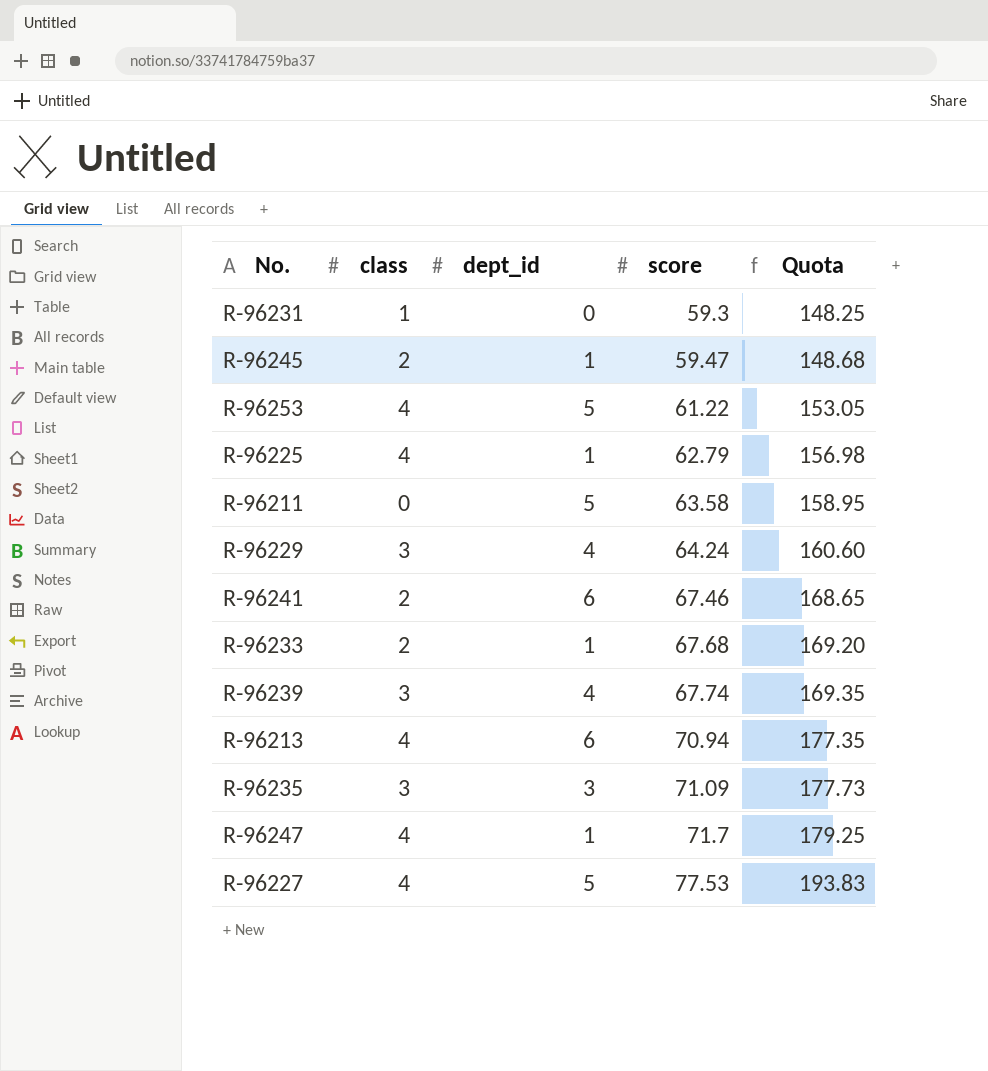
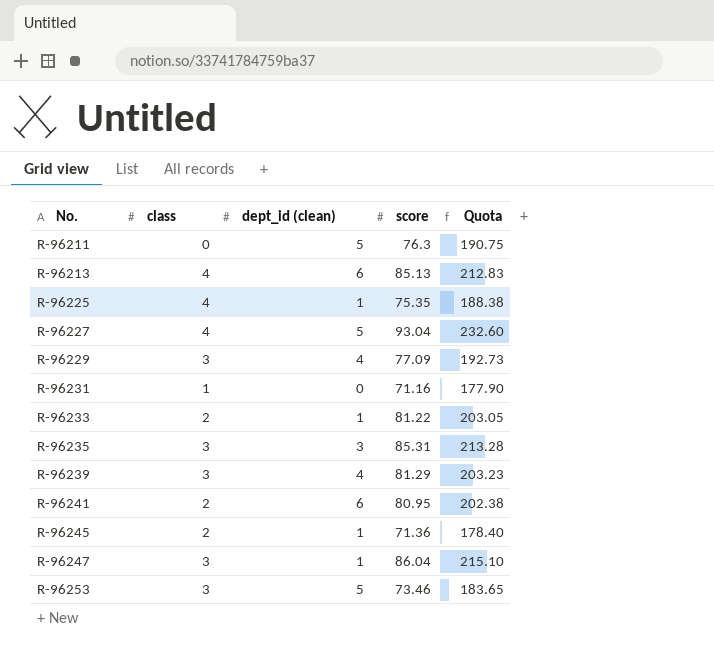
row order: score ascending -> No. ascending
column name: dept_id -> dept_id (clean)
R-96211 | score: 63.58 -> 76.3
R-96211 | Quota: 158.95 -> 190.75
R-96213 | score: 70.94 -> 85.13
R-96213 | Quota: 177.35 -> 212.83
R-96225 | score: 62.79 -> 75.35
R-96225 | Quota: 156.98 -> 188.38
R-96227 | score: 77.53 -> 93.04
R-96227 | Quota: 193.83 -> 232.60
R-96229 | score: 64.24 -> 77.09
R-96229 | Quota: 160.60 -> 192.73
R-96231 | score: 59.3 -> 71.16
R-96231 | Quota: 148.25 -> 177.90
R-96233 | score: 67.68 -> 81.22
R-96233 | Quota: 169.20 -> 203.05
R-96235 | score: 71.09 -> 85.31
R-96235 | Quota: 177.73 -> 213.28
R-96239 | score: 67.74 -> 81.29
R-96239 | Quota: 169.35 -> 203.23
R-96241 | score: 67.46 -> 80.95
R-96241 | Quota: 168.65 -> 202.38
R-96245 | score: 59.47 -> 71.36
R-96245 | Quota: 148.68 -> 178.40
R-96247 | class: 4 -> 3
R-96247 | score: 71.7 -> 86.04
R-96247 | Quota: 179.25 -> 215.10
R-96253 | class: 4 -> 3
R-96253 | score: 61.22 -> 73.46
R-96253 | Quota: 153.05 -> 183.65

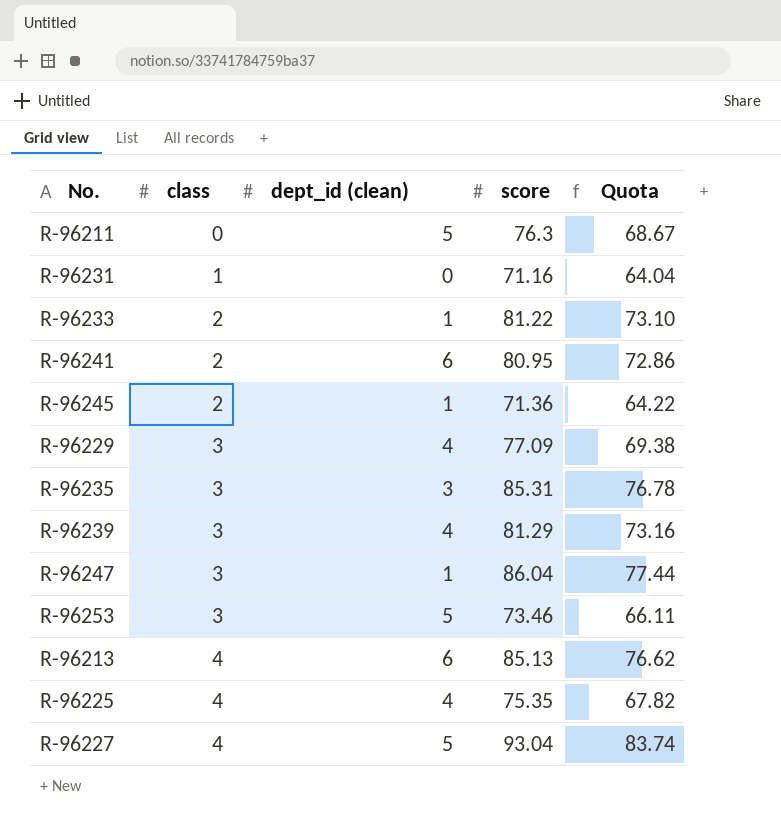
row order: No. ascending -> class ascending
column Quota | formula: [score] * 2.5 -> [score] * 0.9
R-96225 | dept_id (clean): 1 -> 4

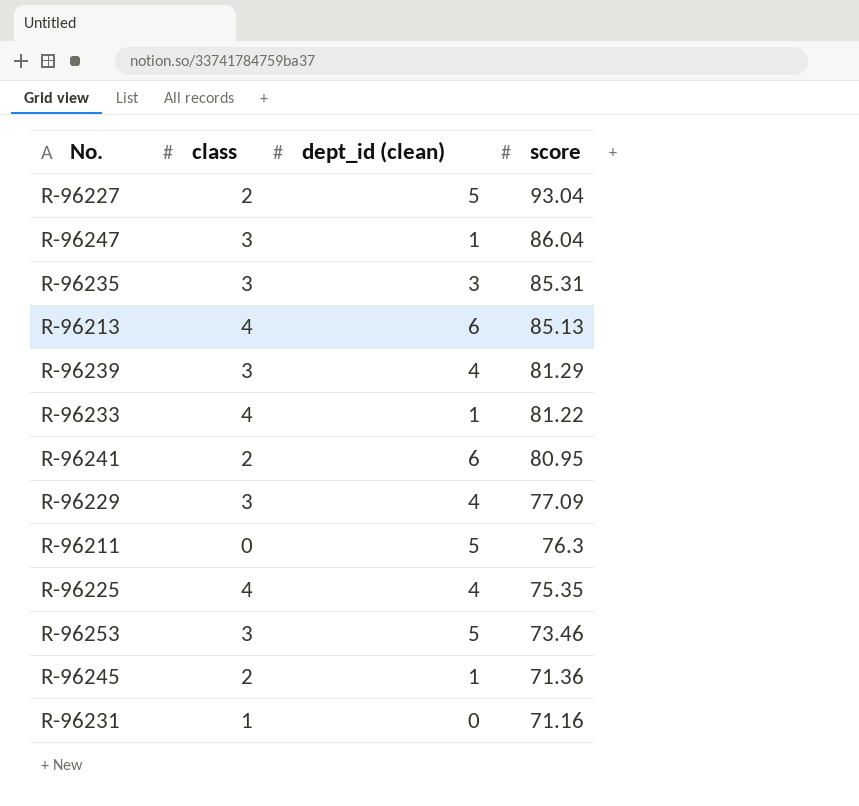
row order: class ascending -> score descending
column Quota | formula: [score] * 0.9 -> none
R-96227 | class: 4 -> 2
R-96233 | class: 2 -> 4

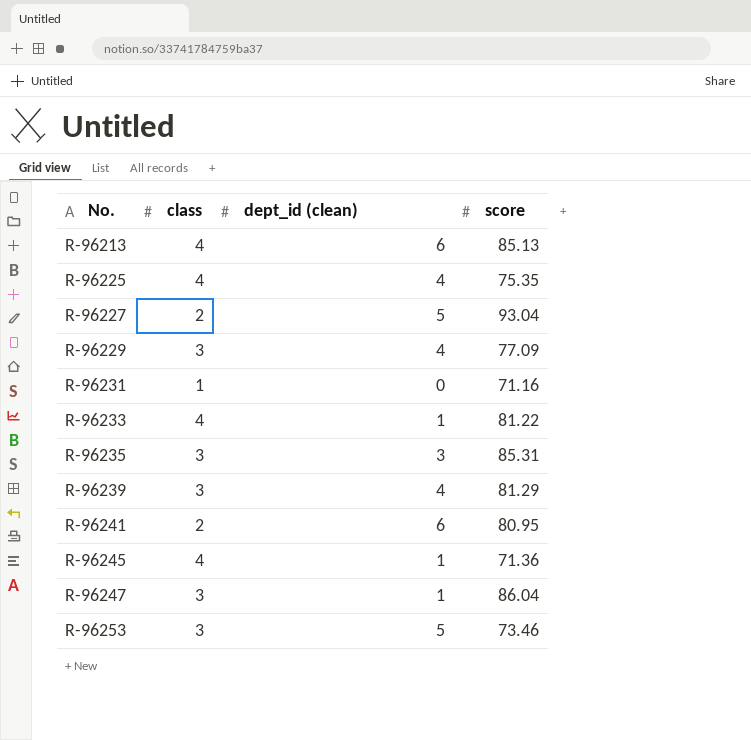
row order: score descending -> No. ascending
row R-96211: 0 | 5 | 76.3 -> none
R-96245 | class: 2 -> 4

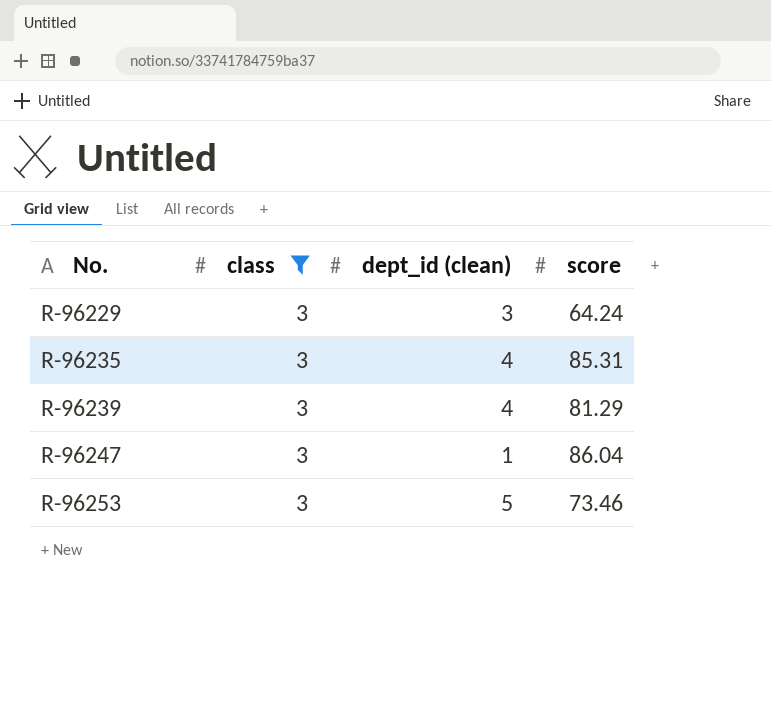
filter: none -> class = 3
R-96229 | dept_id (clean): 4 -> 3
R-96229 | score: 77.09 -> 64.24
R-96235 | dept_id (clean): 3 -> 4

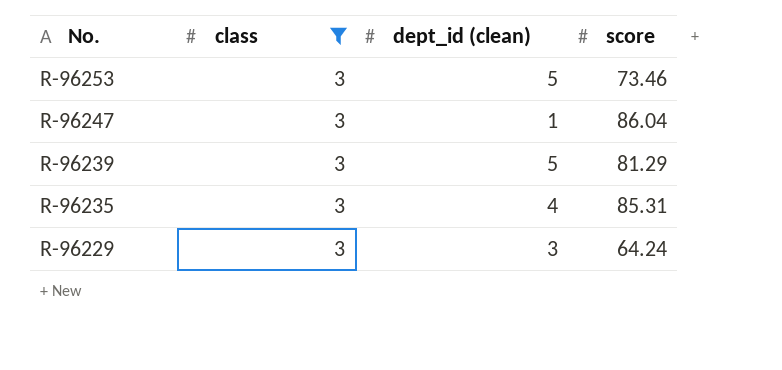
row order: No. ascending -> No. descending
R-96239 | dept_id (clean): 4 -> 5

